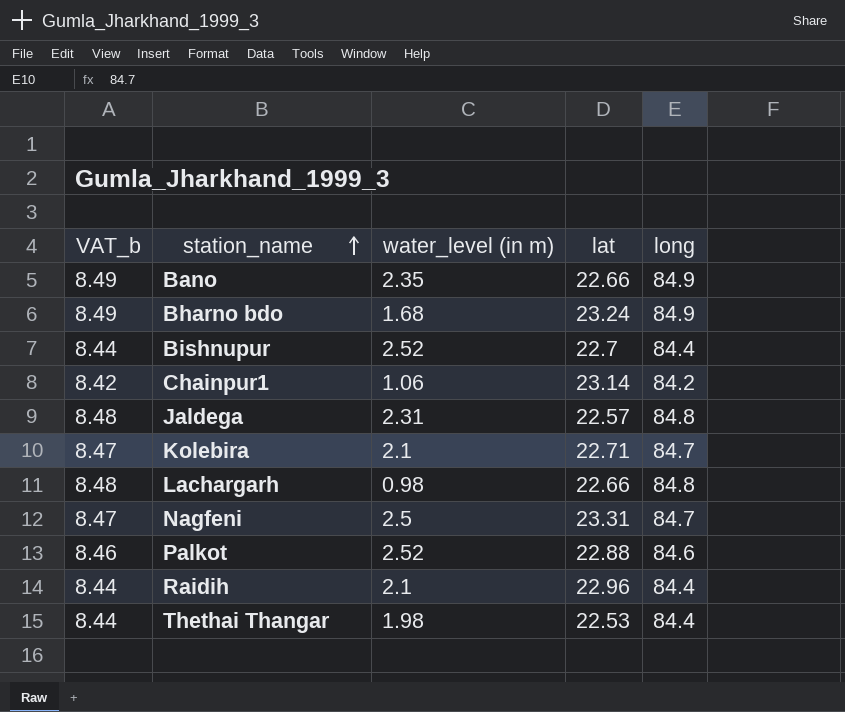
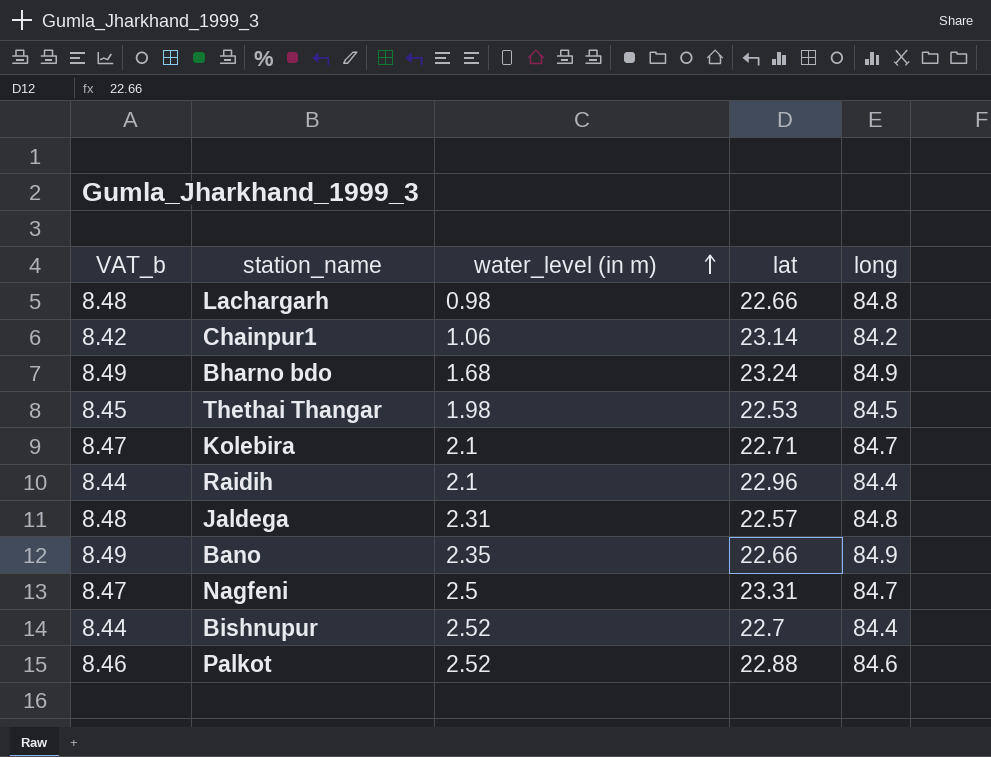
row order: station_name ascending -> water_level (in m) ascending
Thethai Thangar | VAT_b: 8.44 -> 8.45
Thethai Thangar | long: 84.4 -> 84.5

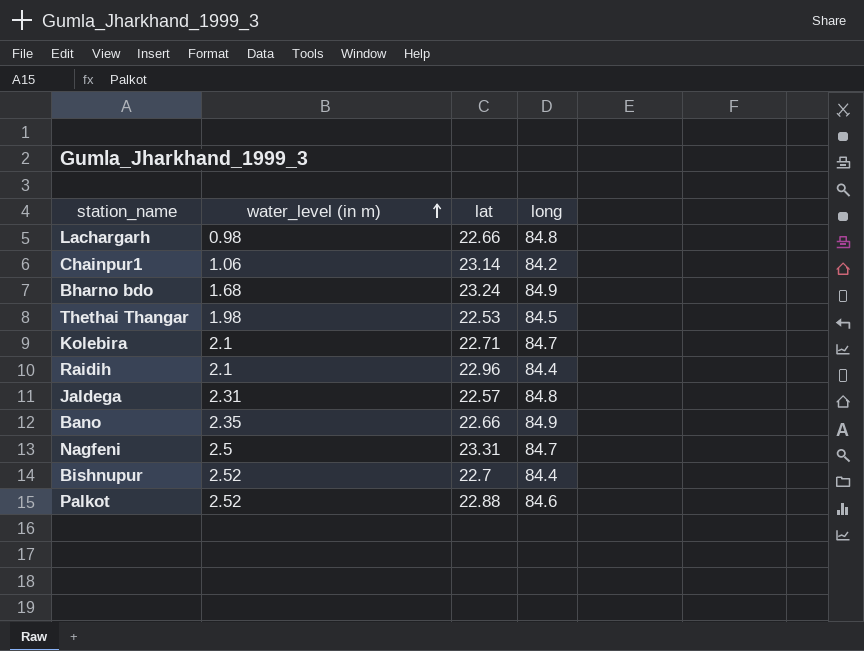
column VAT_b | formula: [long] * 0.1 -> none

